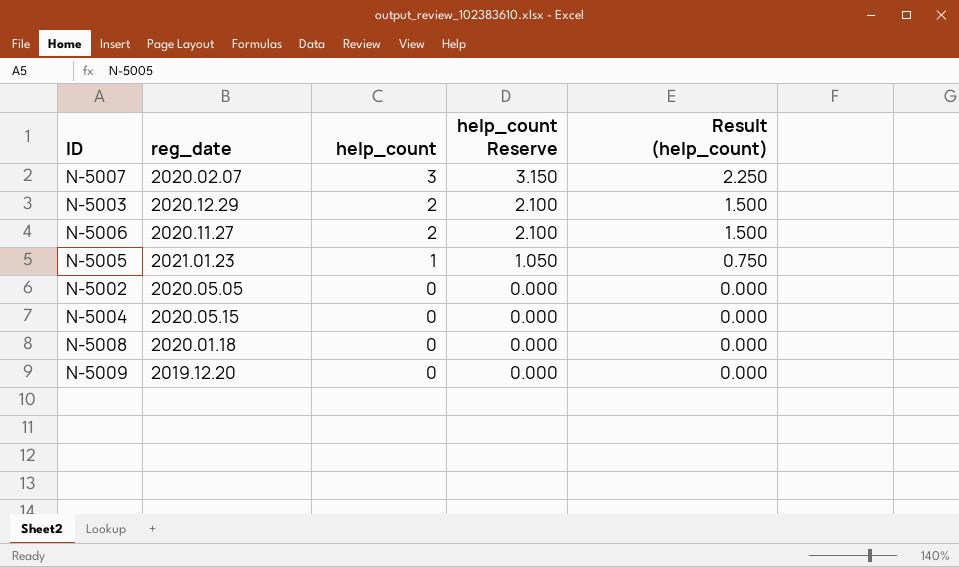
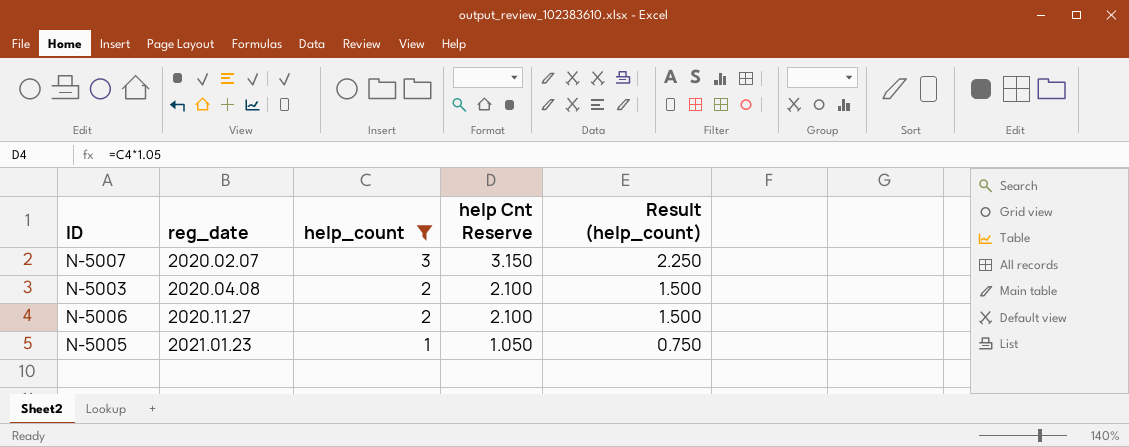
filter: none -> help_count != 0
column name: help_count Reserve -> help Cnt Reserve
N-5003 | reg_date: 2020.12.29 -> 2020.04.08

